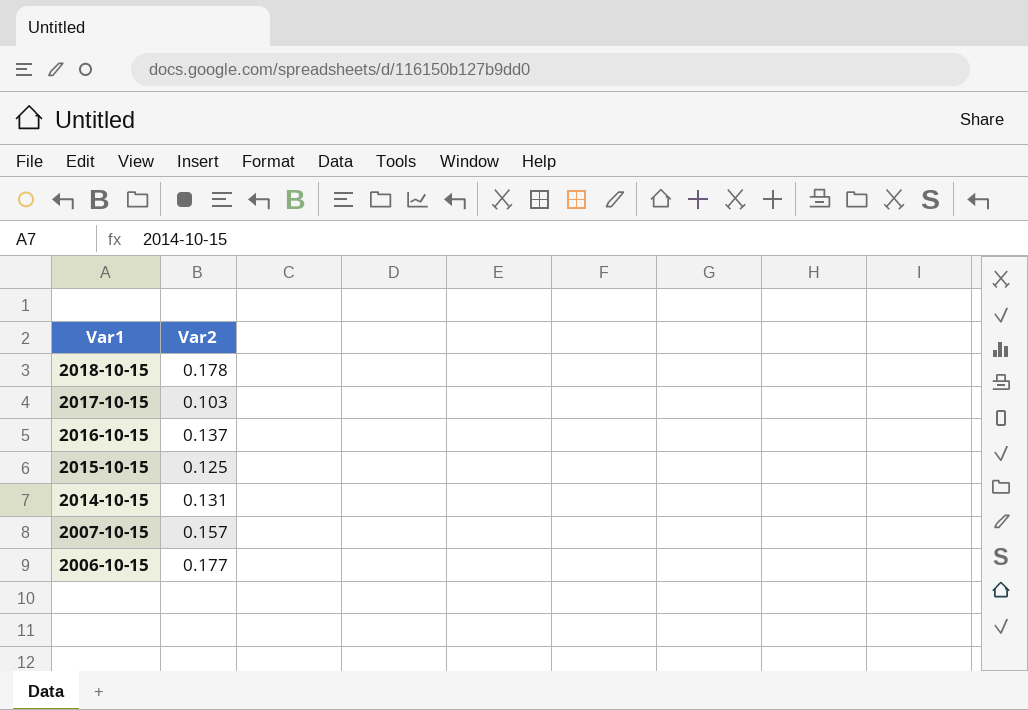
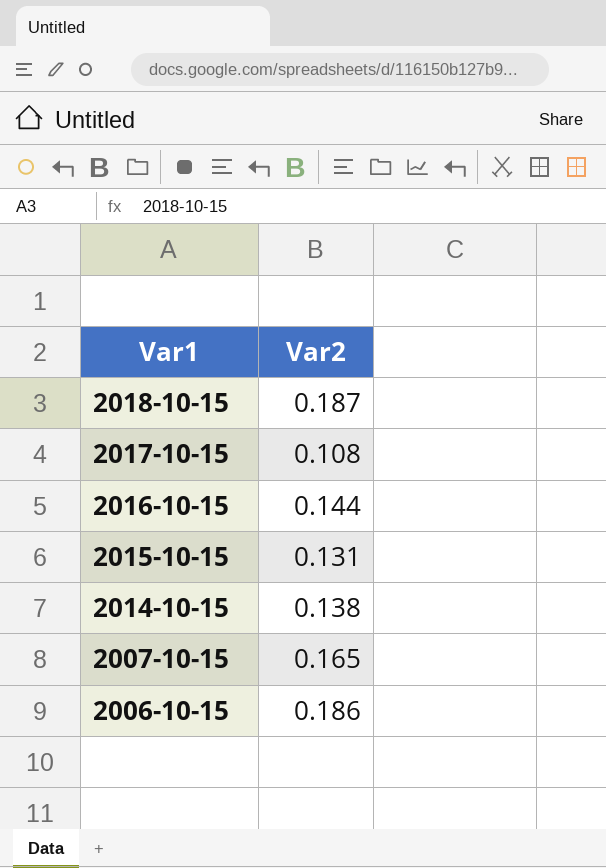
2018-10-15 | Var2: 0.178 -> 0.187
2017-10-15 | Var2: 0.103 -> 0.108
2016-10-15 | Var2: 0.137 -> 0.144
2015-10-15 | Var2: 0.125 -> 0.131
2014-10-15 | Var2: 0.131 -> 0.138
2007-10-15 | Var2: 0.157 -> 0.165
2006-10-15 | Var2: 0.177 -> 0.186

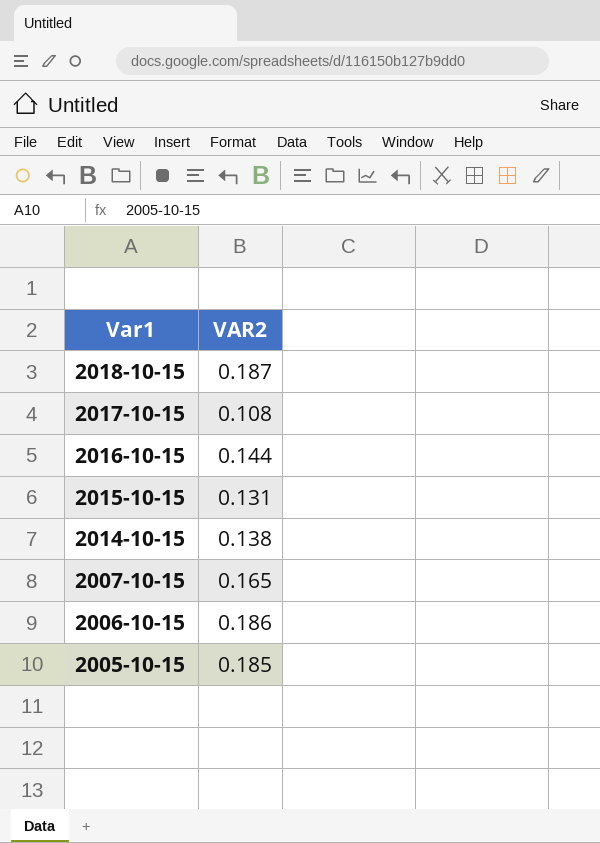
column name: Var2 -> VAR2
row 2005-10-15: none -> 0.185

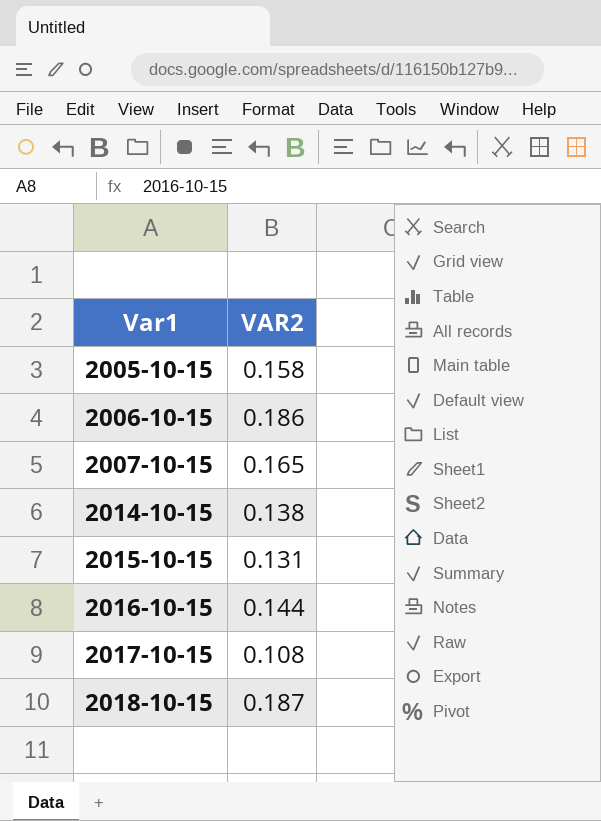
row order: Var1 descending -> Var1 ascending
2005-10-15 | VAR2: 0.185 -> 0.158

